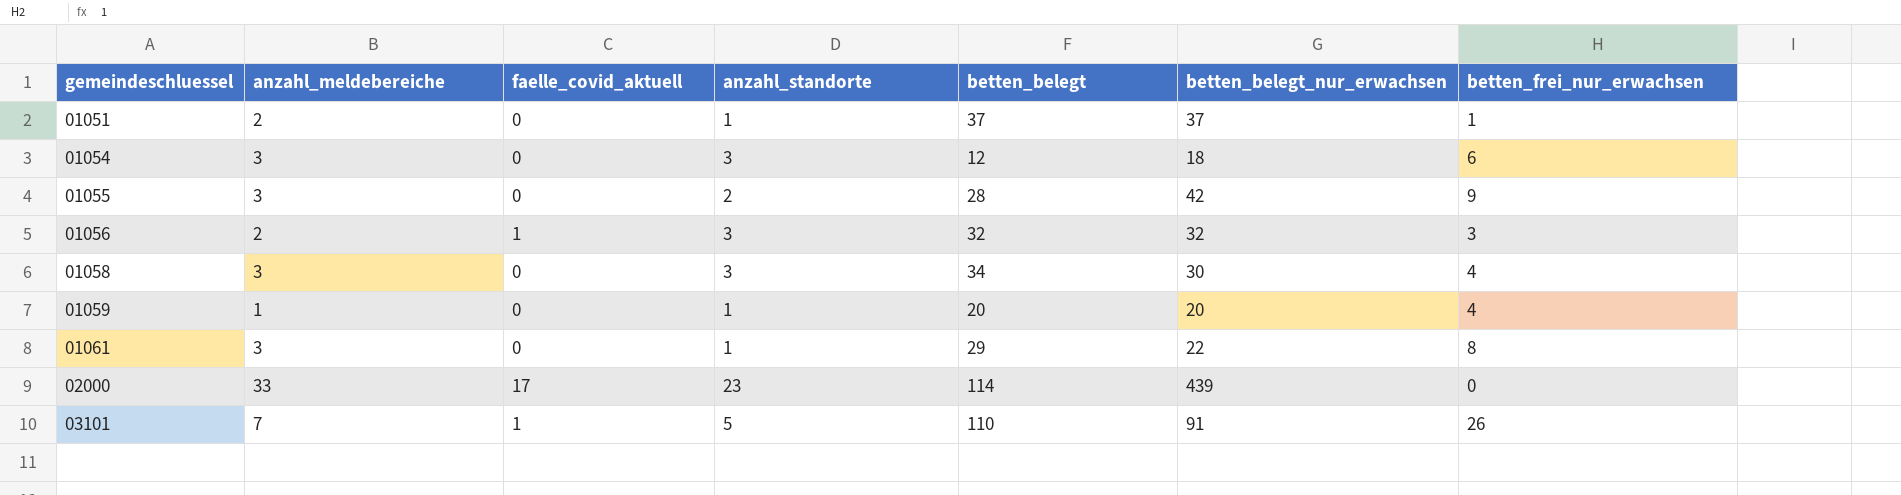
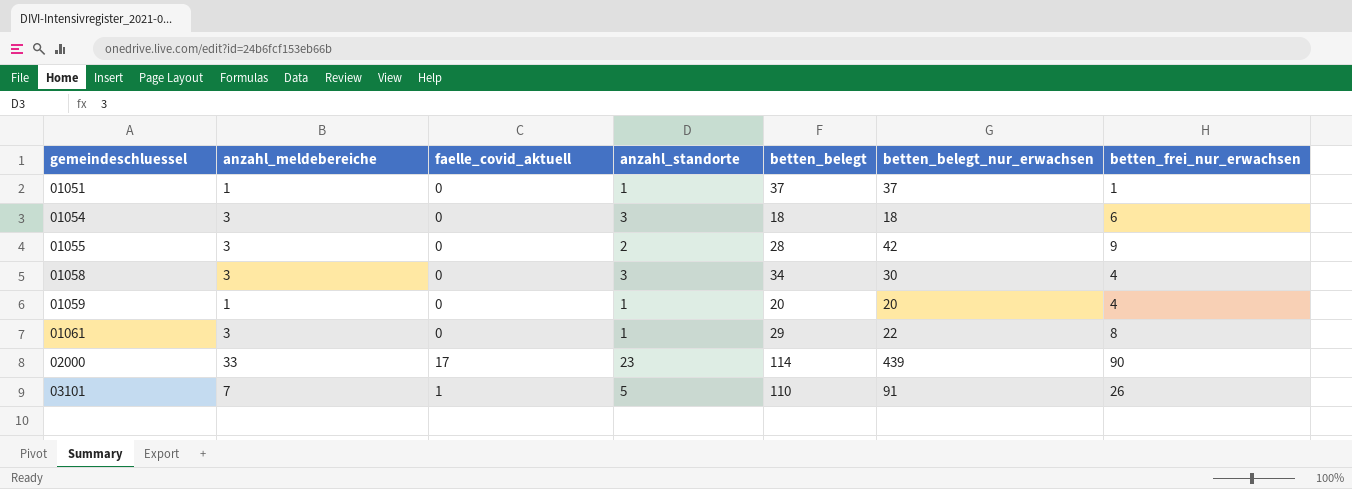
row 01056: 2 | 1 | 3 | 32 | 32 | 3 -> none
01051 | anzahl_meldebereiche: 2 -> 1
01054 | betten_belegt: 12 -> 18
02000 | betten_frei_nur_erwachsen: 0 -> 90

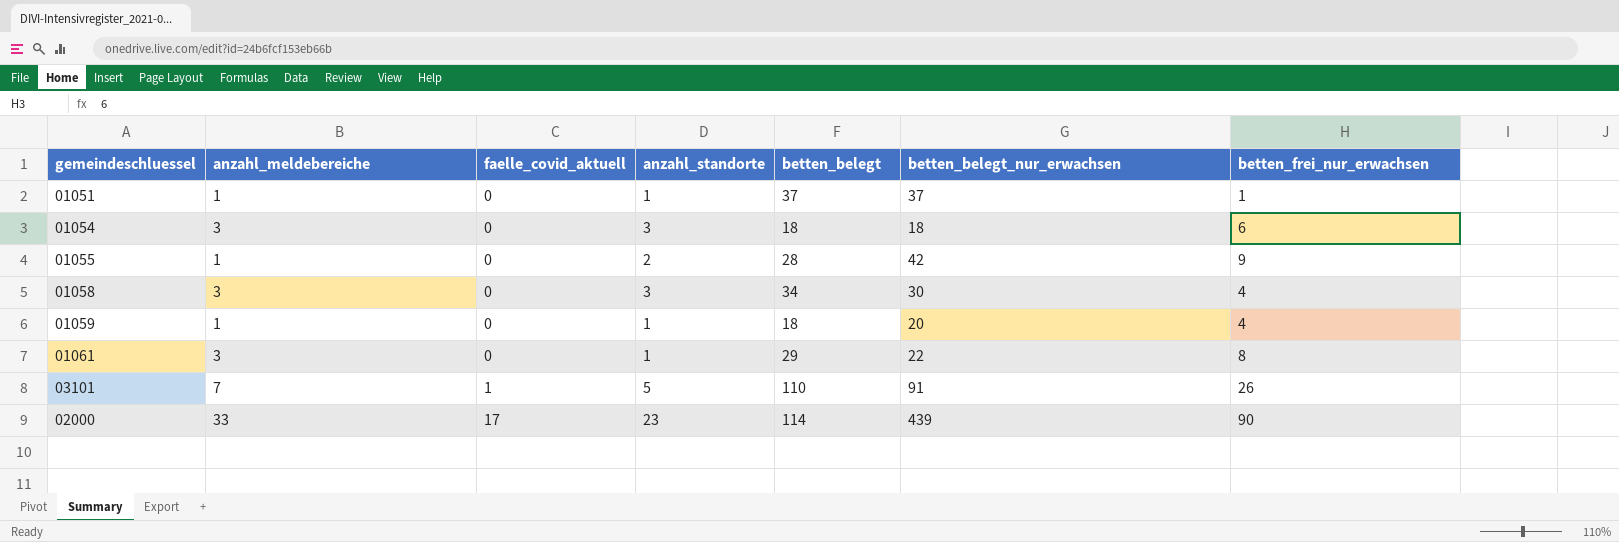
row order: gemeindeschluessel ascending -> faelle_covid_aktuell ascending
01055 | anzahl_meldebereiche: 3 -> 1
01059 | betten_belegt: 20 -> 18

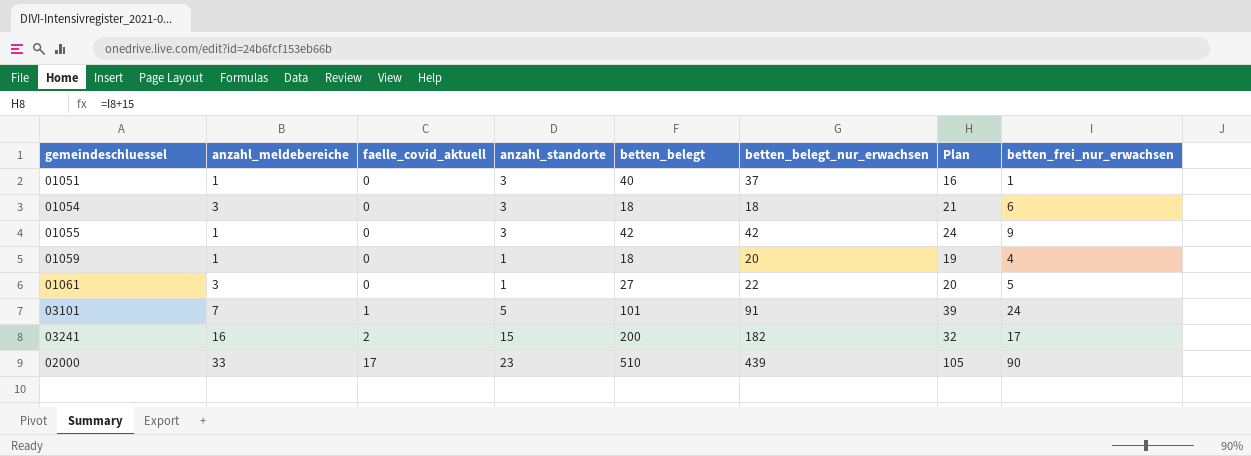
column Plan | formula: none -> [betten_frei_nur_erwachsen] + 15
row 01058: 3 | 0 | 3 | 34 | 30 | 4 -> none
01051 | anzahl_standorte: 1 -> 3
01051 | betten_belegt: 37 -> 40
01055 | anzahl_standorte: 2 -> 3
01055 | betten_belegt: 28 -> 42
01061 | betten_belegt: 29 -> 27
01061 | betten_frei_nur_erwachsen: 8 -> 5
03101 | betten_belegt: 110 -> 101
03101 | betten_frei_nur_erwachsen: 26 -> 24
row 03241: none -> 16 | 2 | 15 | 200 | 182 | 32 | 17
02000 | betten_belegt: 114 -> 510

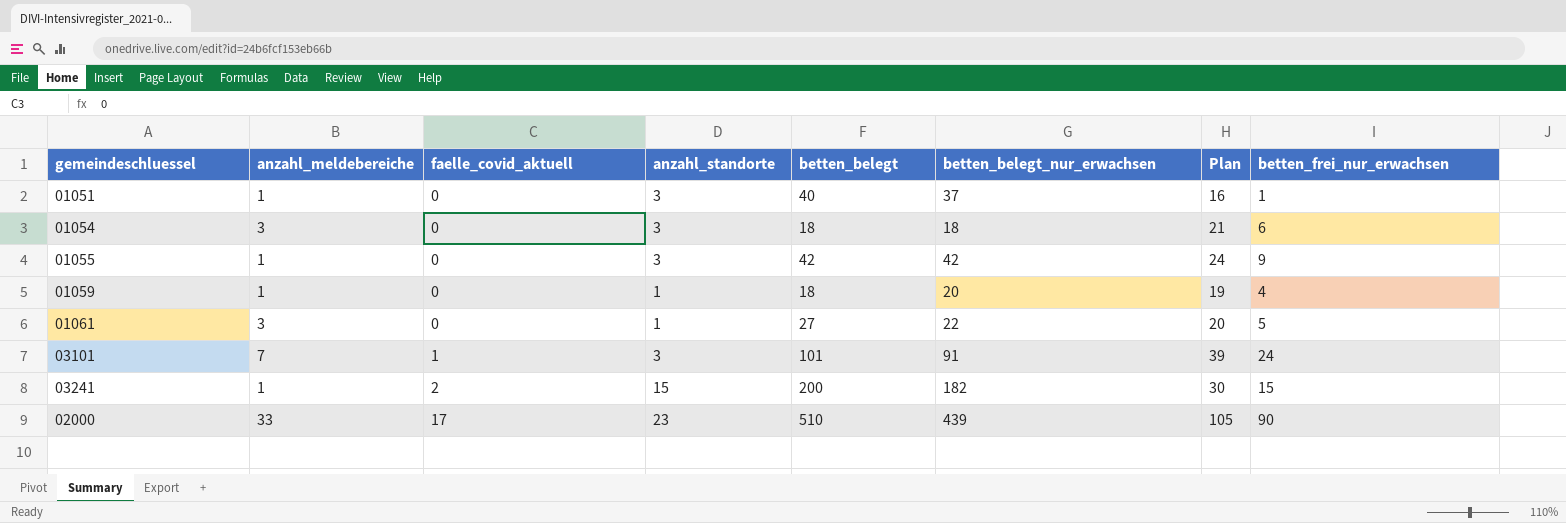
03101 | anzahl_standorte: 5 -> 3
03241 | anzahl_meldebereiche: 16 -> 1
03241 | Plan: 32 -> 30
03241 | betten_frei_nur_erwachsen: 17 -> 15

